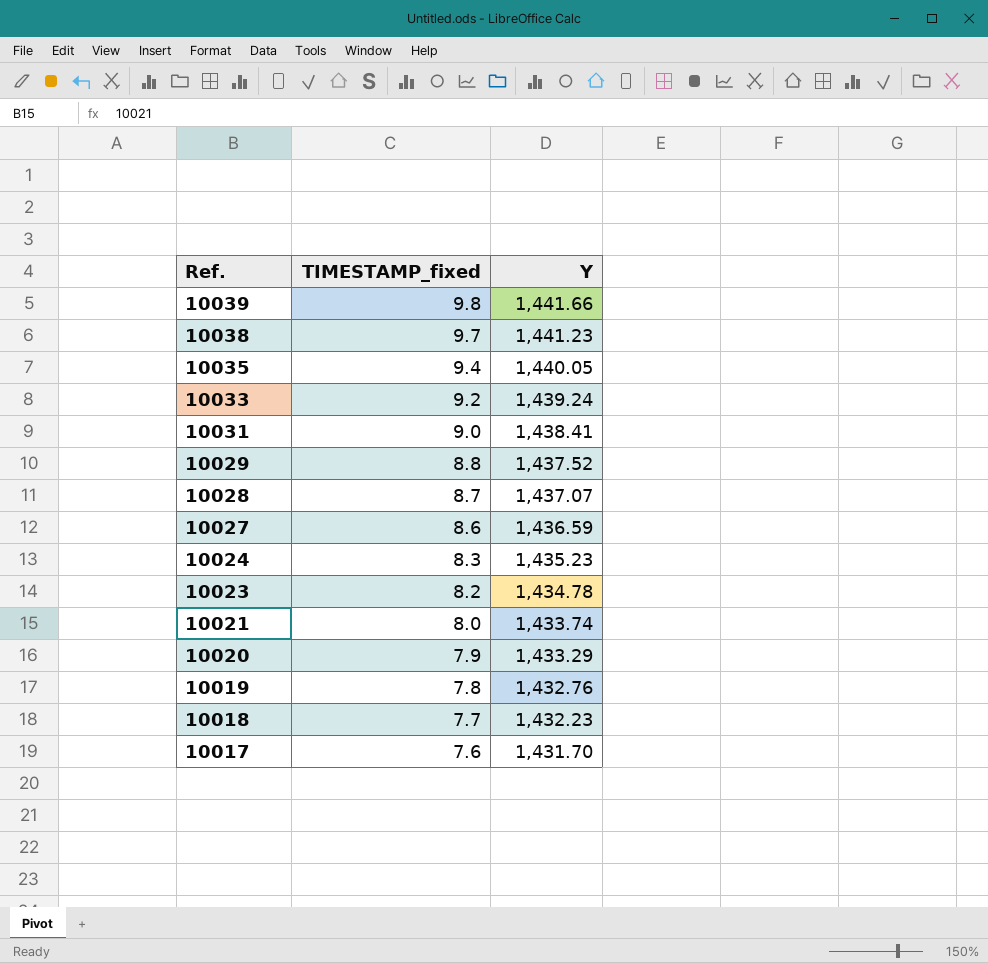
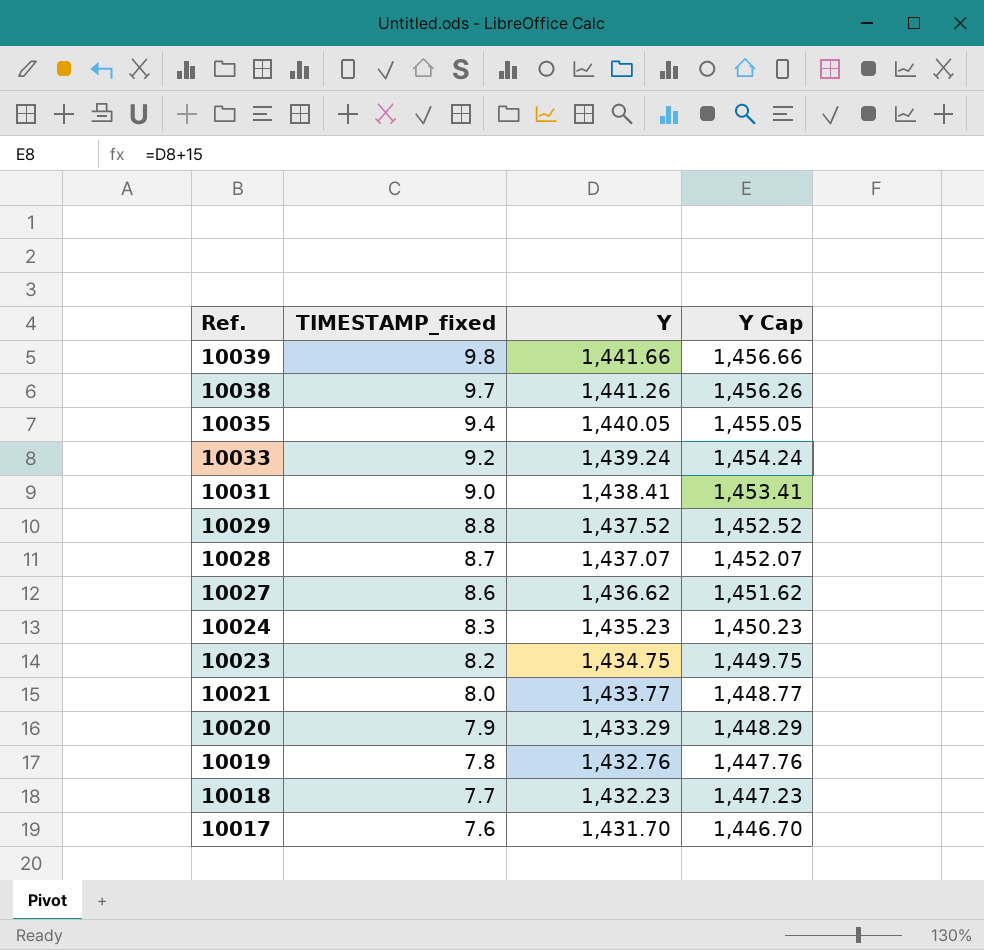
column Y Cap | formula: none -> [Y] + 15
10038 | Y: 1,441.23 -> 1,441.26
10027 | Y: 1,436.59 -> 1,436.62
10023 | Y: 1,434.78 -> 1,434.75
10021 | Y: 1,433.74 -> 1,433.77

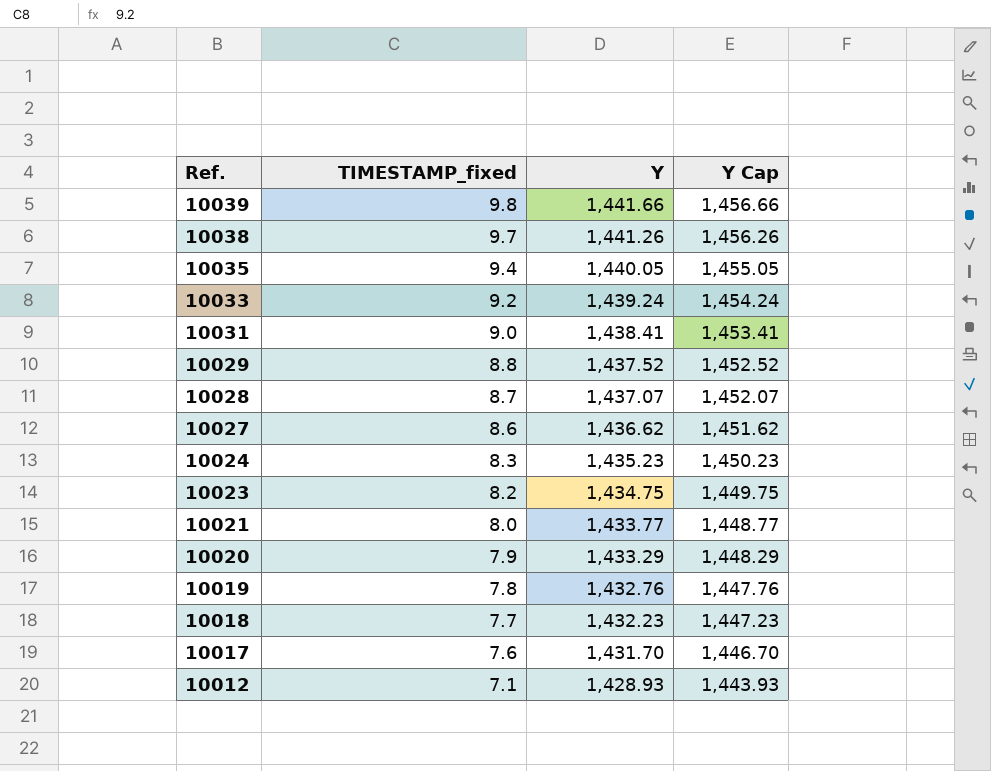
row 10012: none -> 7.1 | 1,428.93 | 1,443.93

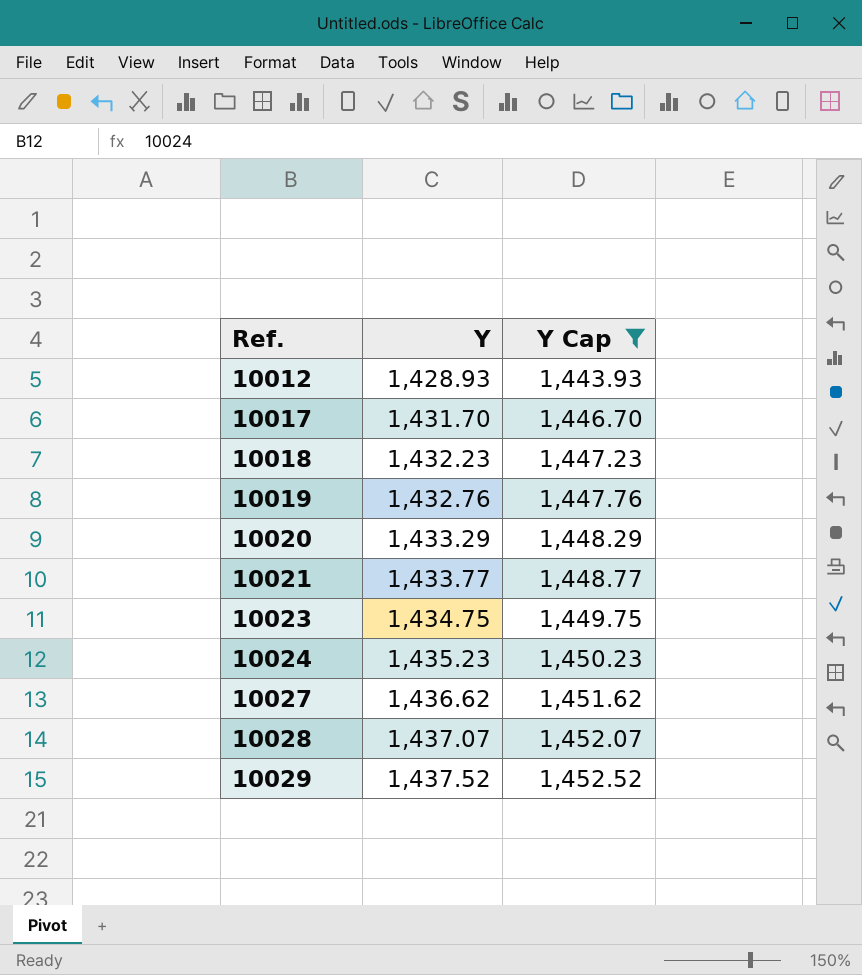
filter: none -> Y Cap <= 1,452.52
row order: Ref. descending -> Ref. ascending
column TIMESTAMP_fixed | position: 2 -> none

